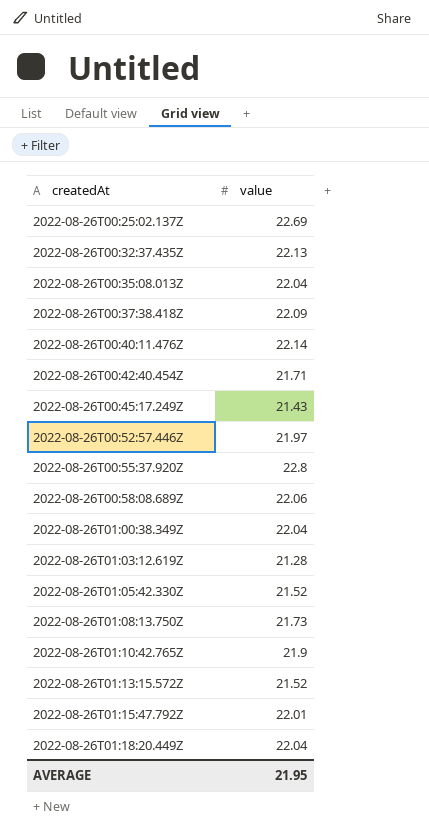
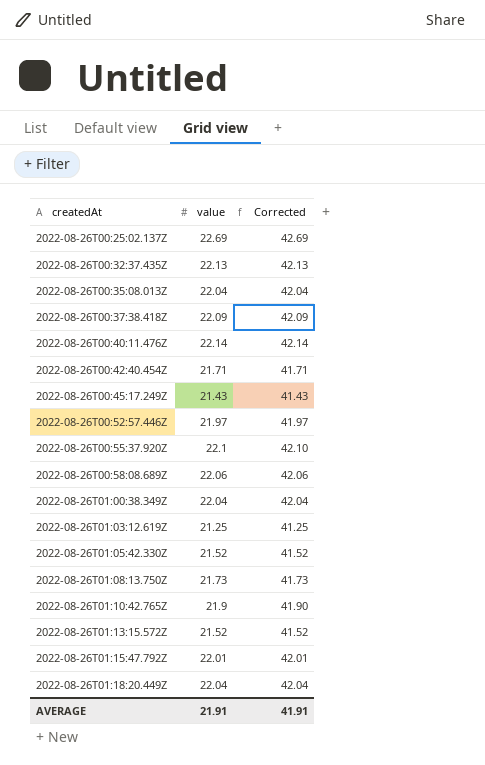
column Corrected | formula: none -> [value] + 20
2022-08-26T00:55:37.920Z | value: 22.8 -> 22.1
2022-08-26T01:03:12.619Z | value: 21.28 -> 21.25
AVERAGE | value: 21.95 -> 21.91

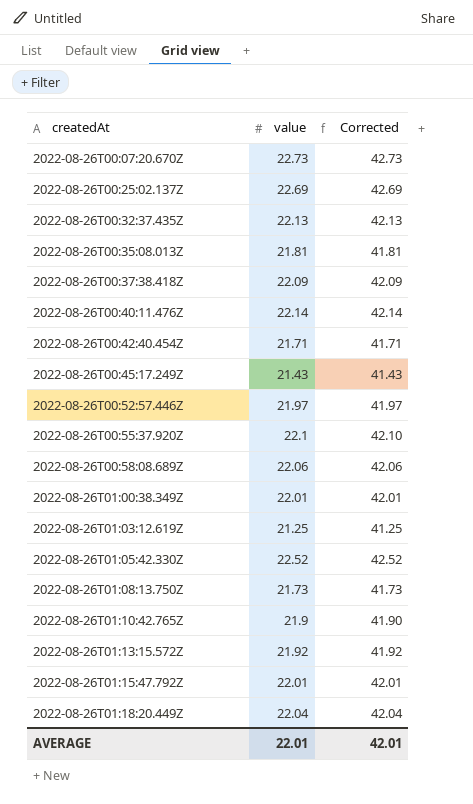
row 2022-08-26T00:07:20.670Z: none -> 22.73 | 42.73
2022-08-26T00:35:08.013Z | value: 22.04 -> 21.81
2022-08-26T00:35:08.013Z | Corrected: 42.04 -> 41.81
2022-08-26T01:00:38.349Z | value: 22.04 -> 22.01
2022-08-26T01:00:38.349Z | Corrected: 42.04 -> 42.01
2022-08-26T01:05:42.330Z | value: 21.52 -> 22.52
2022-08-26T01:05:42.330Z | Corrected: 41.52 -> 42.52
2022-08-26T01:13:15.572Z | value: 21.52 -> 21.92
2022-08-26T01:13:15.572Z | Corrected: 41.52 -> 41.92
AVERAGE | value: 21.91 -> 22.01
AVERAGE | Corrected: 41.91 -> 42.01

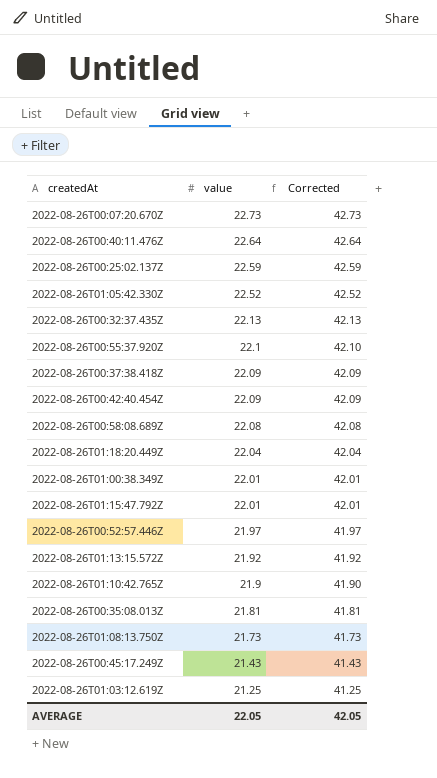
row order: createdAt ascending -> value descending
2022-08-26T00:40:11.476Z | value: 22.14 -> 22.64
2022-08-26T00:40:11.476Z | Corrected: 42.14 -> 42.64
2022-08-26T00:25:02.137Z | value: 22.69 -> 22.59
2022-08-26T00:25:02.137Z | Corrected: 42.69 -> 42.59
2022-08-26T00:42:40.454Z | value: 21.71 -> 22.09
2022-08-26T00:42:40.454Z | Corrected: 41.71 -> 42.09
2022-08-26T00:58:08.689Z | value: 22.06 -> 22.08
2022-08-26T00:58:08.689Z | Corrected: 42.06 -> 42.08
AVERAGE | value: 22.01 -> 22.05
AVERAGE | Corrected: 42.01 -> 42.05

